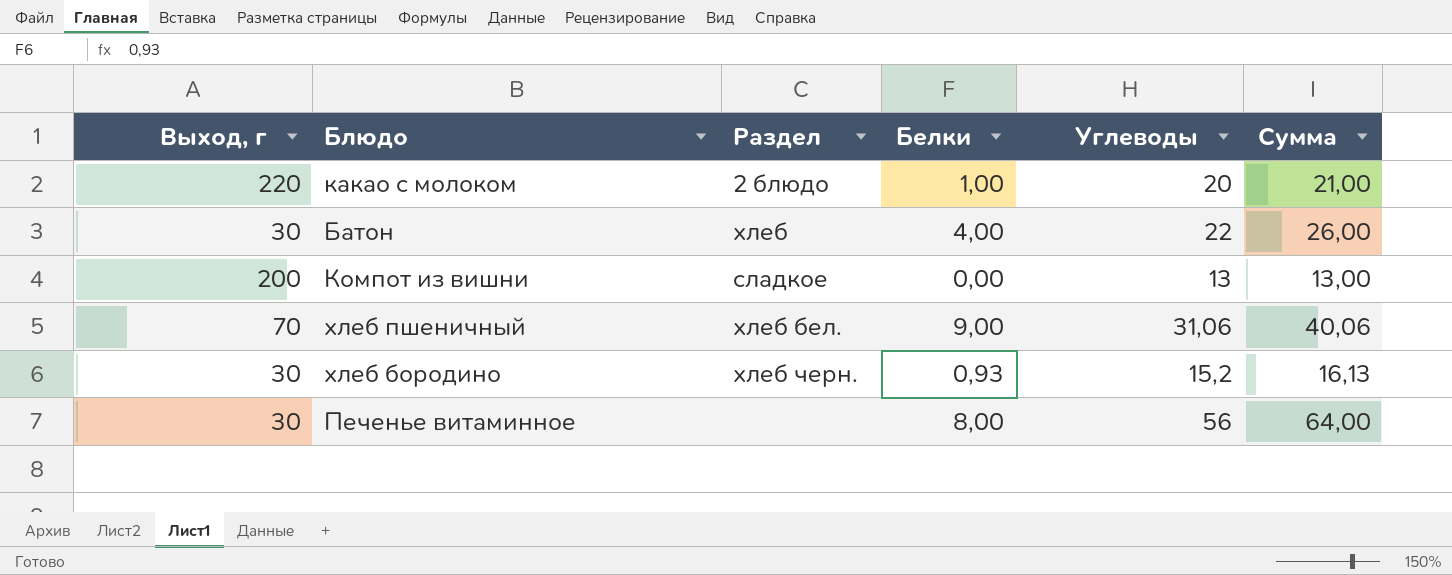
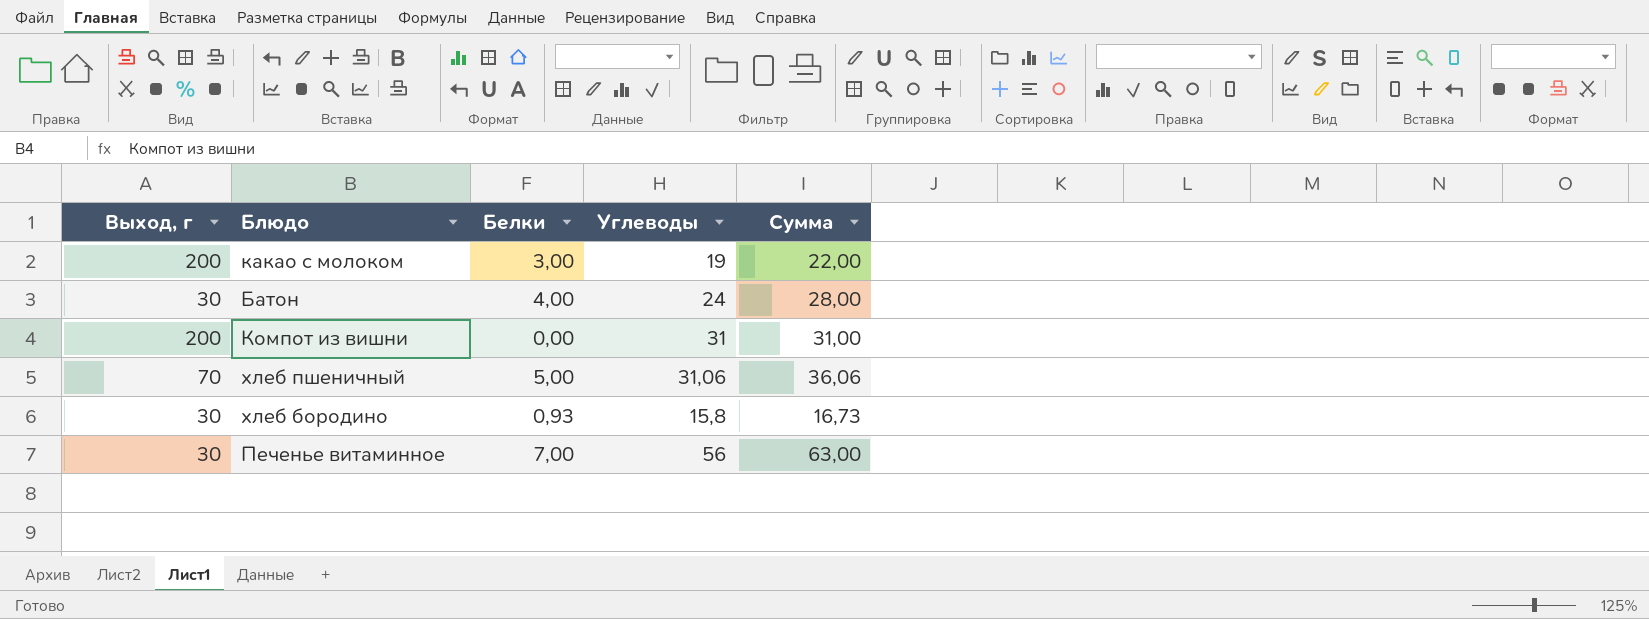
column Раздел | position: 3 -> none
какао с молоком | Выход, г: 220 -> 200
какао с молоком | Белки: 1,00 -> 3,00
какао с молоком | Углеводы: 20 -> 19
какао с молоком | Сумма: 21,00 -> 22,00
Батон | Углеводы: 22 -> 24
Батон | Сумма: 26,00 -> 28,00
Компот из вишни | Углеводы: 13 -> 31
Компот из вишни | Сумма: 13,00 -> 31,00
хлеб пшеничный | Белки: 9,00 -> 5,00
хлеб пшеничный | Сумма: 40,06 -> 36,06
хлеб бородино | Углеводы: 15,2 -> 15,8
хлеб бородино | Сумма: 16,13 -> 16,73
Печенье витаминное | Белки: 8,00 -> 7,00
Печенье витаминное | Сумма: 64,00 -> 63,00

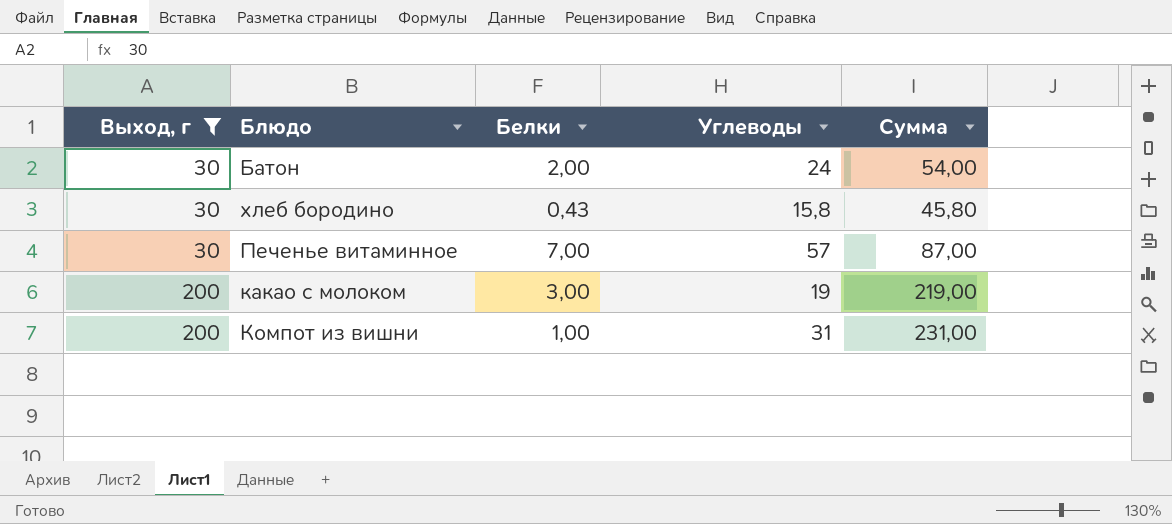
filter: none -> Выход, г != 70
row order: none -> Выход, г ascending
column Сумма | formula: [Белки] + [Углеводы] -> [Выход, г] + [Углеводы]
Батон | Белки: 4,00 -> 2,00
хлеб бородино | Белки: 0,93 -> 0,43
Печенье витаминное | Углеводы: 56 -> 57
Компот из вишни | Белки: 0,00 -> 1,00

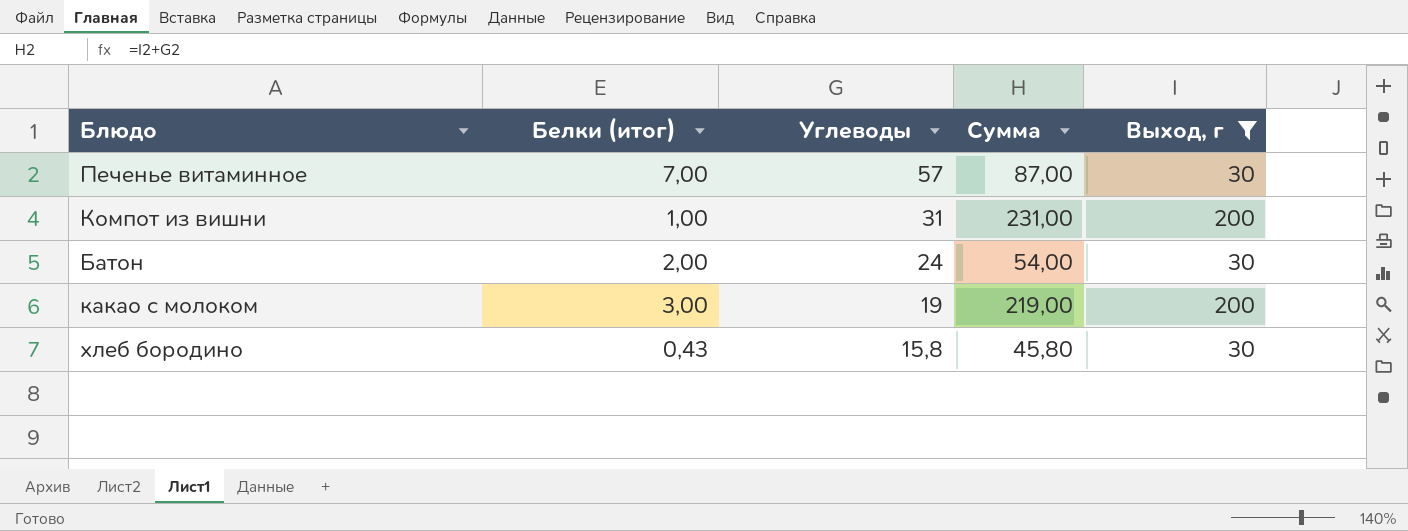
row order: Выход, г ascending -> Углеводы descending
column name: Белки -> Белки (итог)
column Выход, г | position: 1 -> 5

